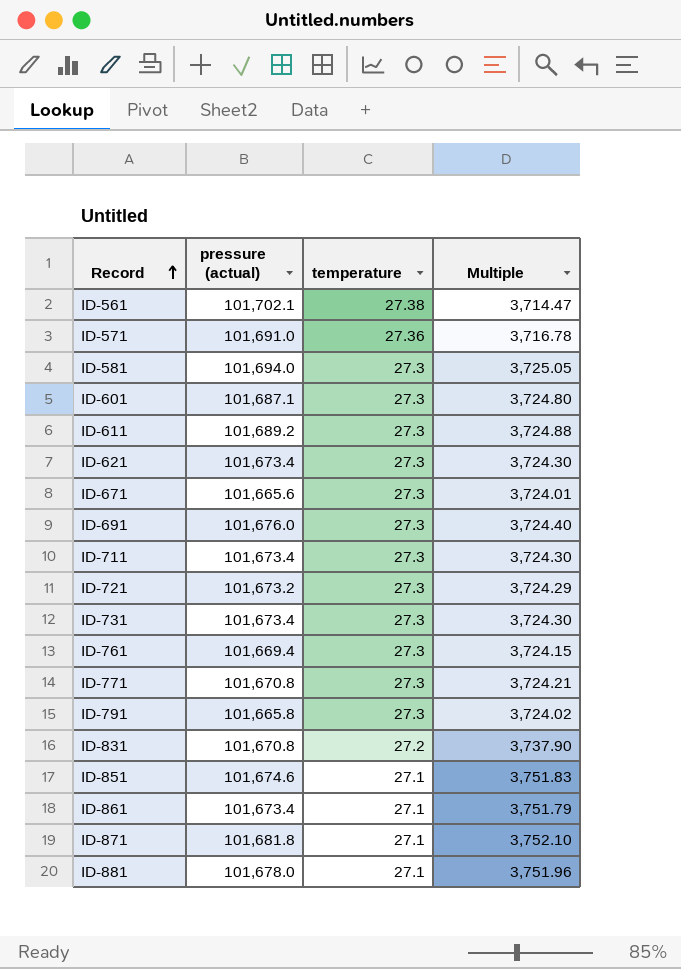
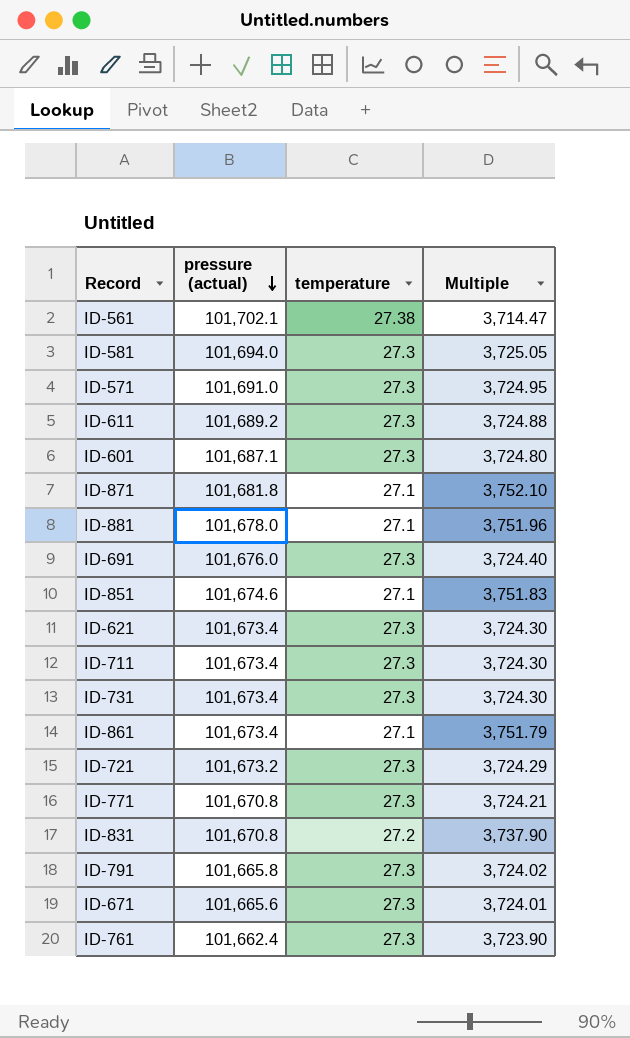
row order: Record ascending -> pressure (actual) descending
ID-571 | temperature: 27.36 -> 27.3
ID-571 | Multiple: 3,716.78 -> 3,724.95
ID-761 | pressure (actual): 101,669.4 -> 101,662.4
ID-761 | Multiple: 3,724.15 -> 3,723.90

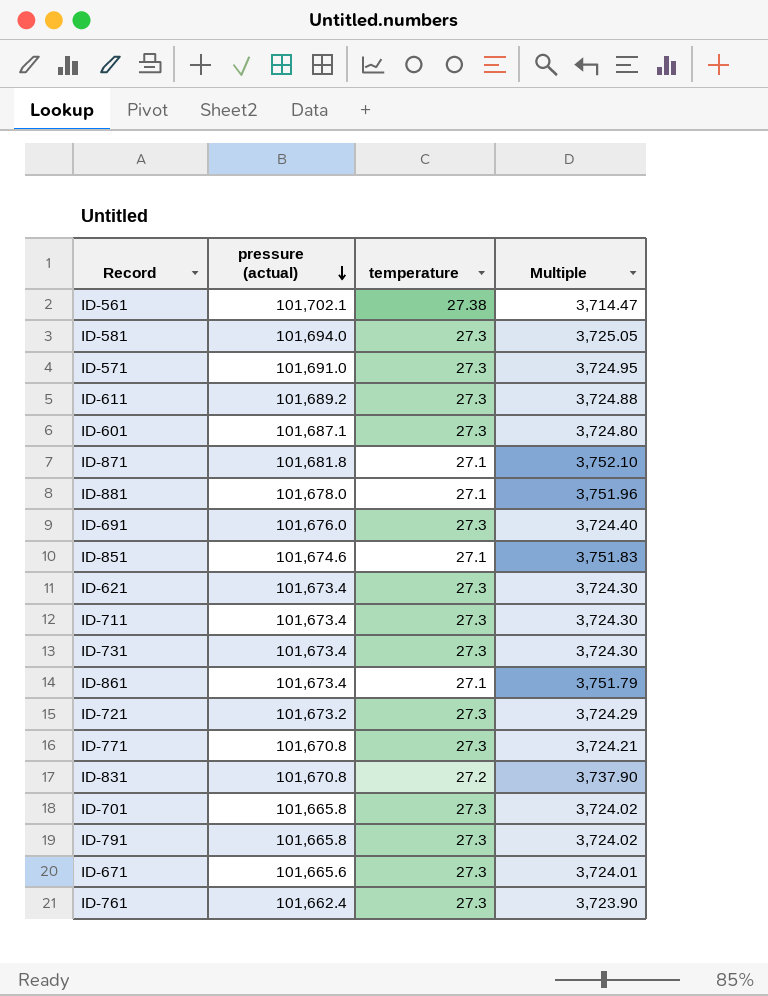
row ID-701: none -> 101,665.8 | 27.3 | 3,724.02

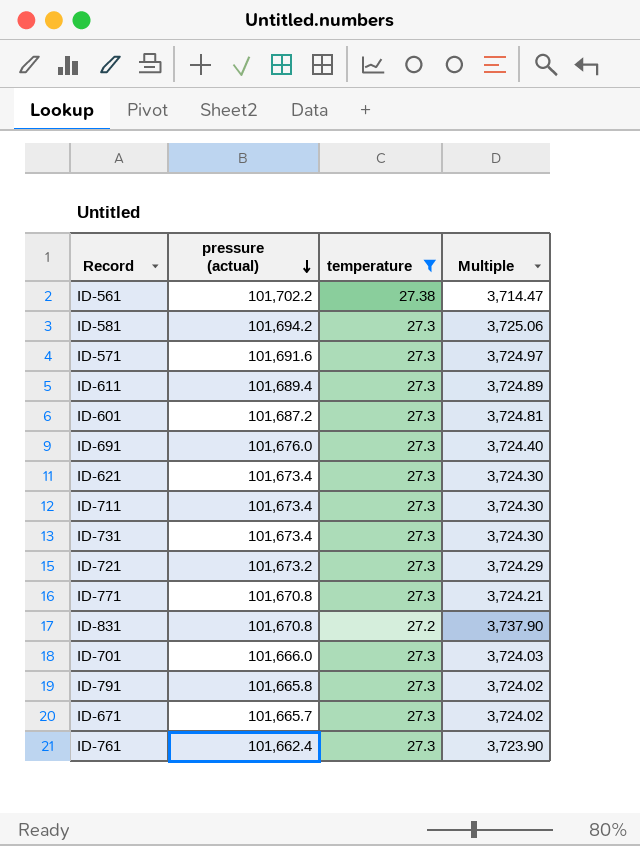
filter: none -> temperature != 27.1
ID-561 | pressure (actual): 101,702.1 -> 101,702.2
ID-581 | pressure (actual): 101,694.0 -> 101,694.2
ID-581 | Multiple: 3,725.05 -> 3,725.06
ID-571 | pressure (actual): 101,691.0 -> 101,691.6
ID-571 | Multiple: 3,724.95 -> 3,724.97
ID-611 | pressure (actual): 101,689.2 -> 101,689.4
ID-611 | Multiple: 3,724.88 -> 3,724.89
ID-601 | pressure (actual): 101,687.1 -> 101,687.2
ID-601 | Multiple: 3,724.80 -> 3,724.81
ID-701 | pressure (actual): 101,665.8 -> 101,666.0
ID-701 | Multiple: 3,724.02 -> 3,724.03
ID-671 | pressure (actual): 101,665.6 -> 101,665.7
ID-671 | Multiple: 3,724.01 -> 3,724.02

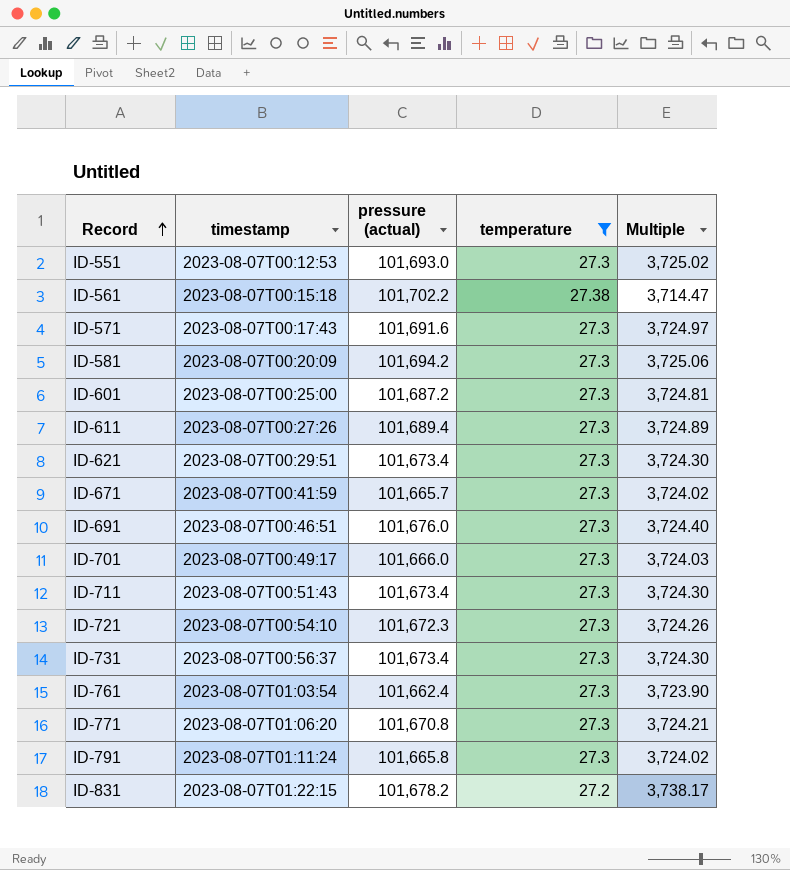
row order: pressure (actual) descending -> Record ascending
column timestamp | position: none -> 2
row ID-551: none -> 2023-08-07T00:12:53 | 101,693.0 | 27.3 | 3,725.02
ID-721 | pressure (actual): 101,673.2 -> 101,672.3
ID-721 | Multiple: 3,724.29 -> 3,724.26
ID-831 | pressure (actual): 101,670.8 -> 101,678.2
ID-831 | Multiple: 3,737.90 -> 3,738.17

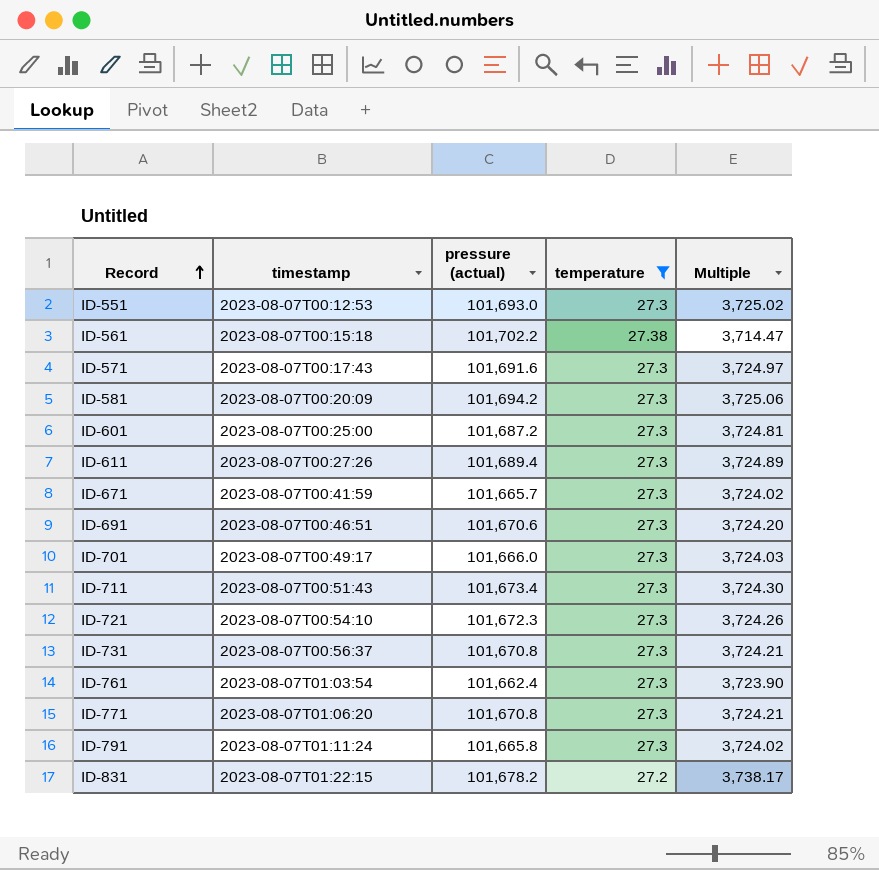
row ID-621: 2023-08-07T00:29:51 | 101,673.4 | 27.3 | 3,724.30 -> none
ID-691 | pressure (actual): 101,676.0 -> 101,670.6
ID-691 | Multiple: 3,724.40 -> 3,724.20
ID-731 | pressure (actual): 101,673.4 -> 101,670.8
ID-731 | Multiple: 3,724.30 -> 3,724.21

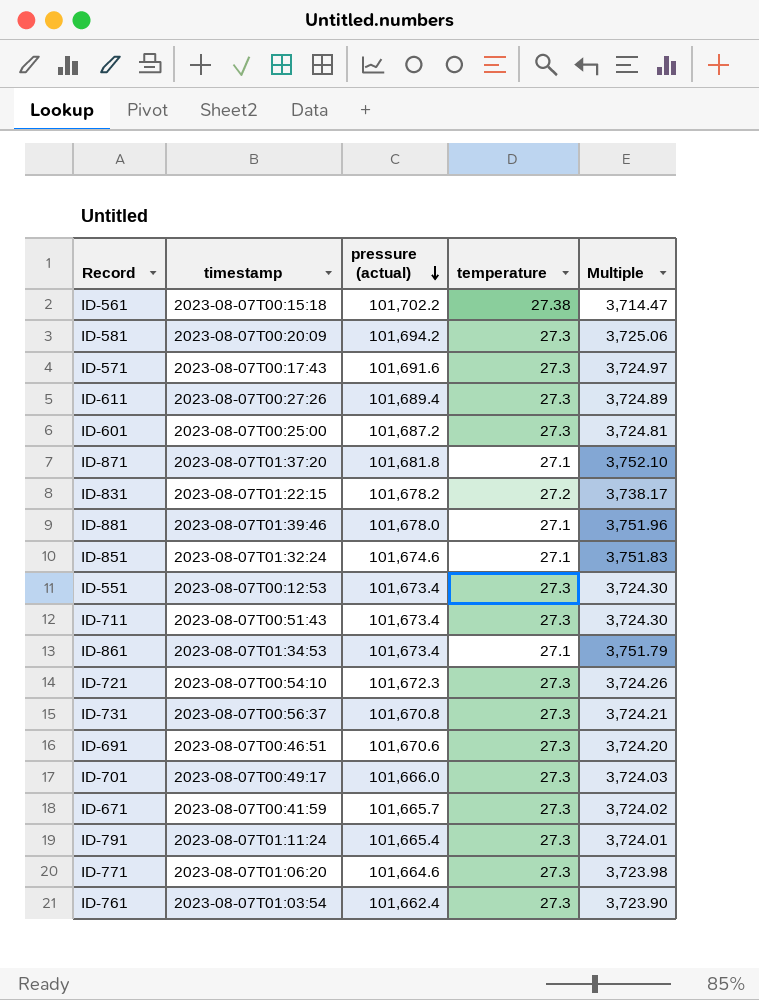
filter: temperature != 27.1 -> none
row order: Record ascending -> pressure (actual) descending
ID-551 | pressure (actual): 101,693.0 -> 101,673.4
ID-551 | Multiple: 3,725.02 -> 3,724.30
ID-791 | pressure (actual): 101,665.8 -> 101,665.4
ID-791 | Multiple: 3,724.02 -> 3,724.01
ID-771 | pressure (actual): 101,670.8 -> 101,664.6
ID-771 | Multiple: 3,724.21 -> 3,723.98

